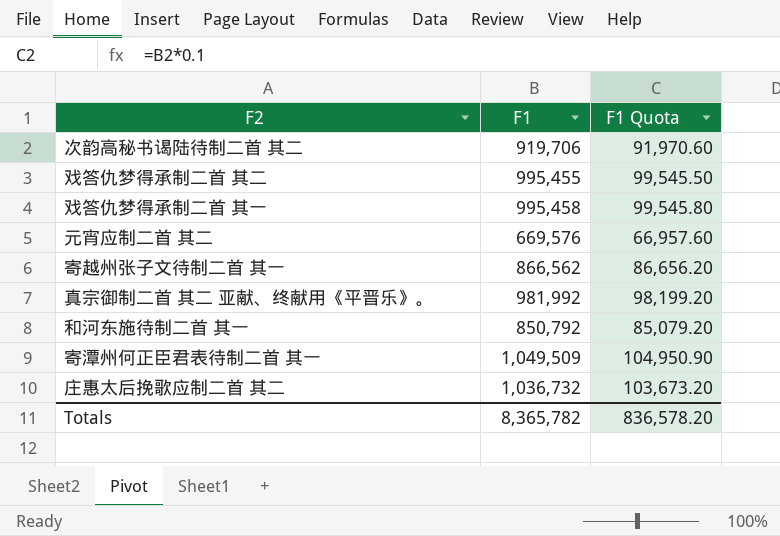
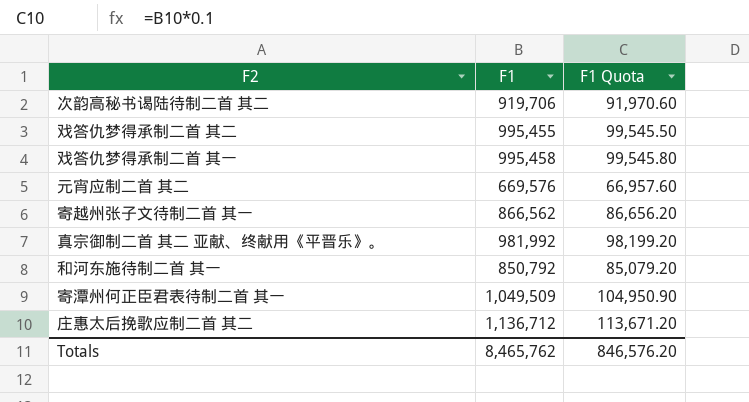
庄惠太后挽歌应制二首 其二 | F1: 1,036,732 -> 1,136,712
庄惠太后挽歌应制二首 其二 | F1 Quota: 103,673.20 -> 113,671.20
Totals | F1: 8,365,782 -> 8,465,762
Totals | F1 Quota: 836,578.20 -> 846,576.20

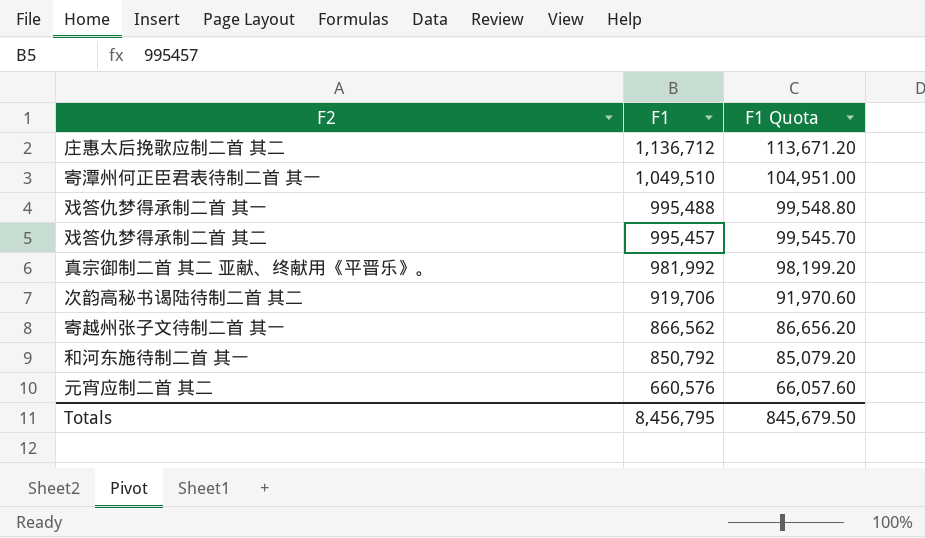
row order: none -> F1 descending
寄潭州何正臣君表待制二首 其一 | F1: 1,049,509 -> 1,049,510
寄潭州何正臣君表待制二首 其一 | F1 Quota: 104,950.90 -> 104,951.00
戏答仇梦得承制二首 其一 | F1: 995,458 -> 995,488
戏答仇梦得承制二首 其一 | F1 Quota: 99,545.80 -> 99,548.80
戏答仇梦得承制二首 其二 | F1: 995,455 -> 995,457
戏答仇梦得承制二首 其二 | F1 Quota: 99,545.50 -> 99,545.70
元宵应制二首 其二 | F1: 669,576 -> 660,576
元宵应制二首 其二 | F1 Quota: 66,957.60 -> 66,057.60
Totals | F1: 8,465,762 -> 8,456,795
Totals | F1 Quota: 846,576.20 -> 845,679.50

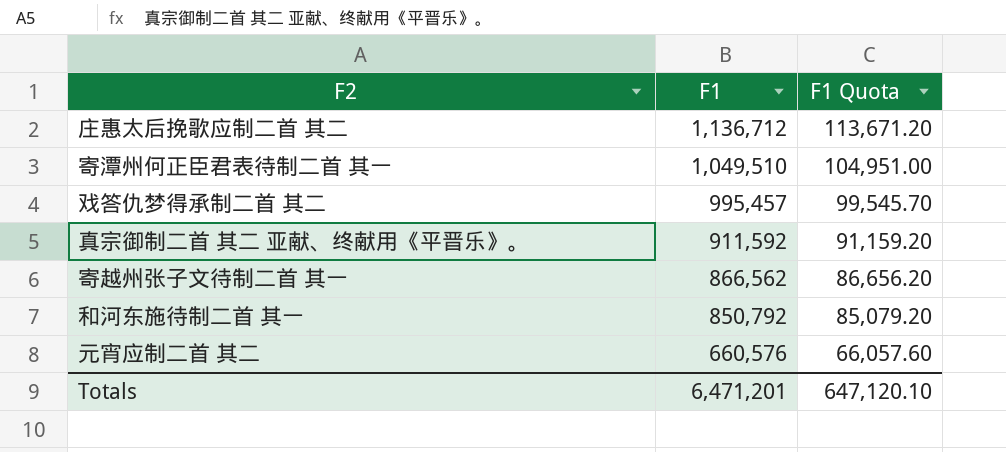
row 戏答仇梦得承制二首 其一: 995,488 | 99,548.80 -> none
row 次韵高秘书谒陆待制二首 其二: 919,706 | 91,970.60 -> none
真宗御制二首 其二 亚献、终献用《平晋乐》。 | F1: 981,992 -> 911,592
真宗御制二首 其二 亚献、终献用《平晋乐》。 | F1 Quota: 98,199.20 -> 91,159.20
Totals | F1: 8,456,795 -> 6,471,201
Totals | F1 Quota: 845,679.50 -> 647,120.10

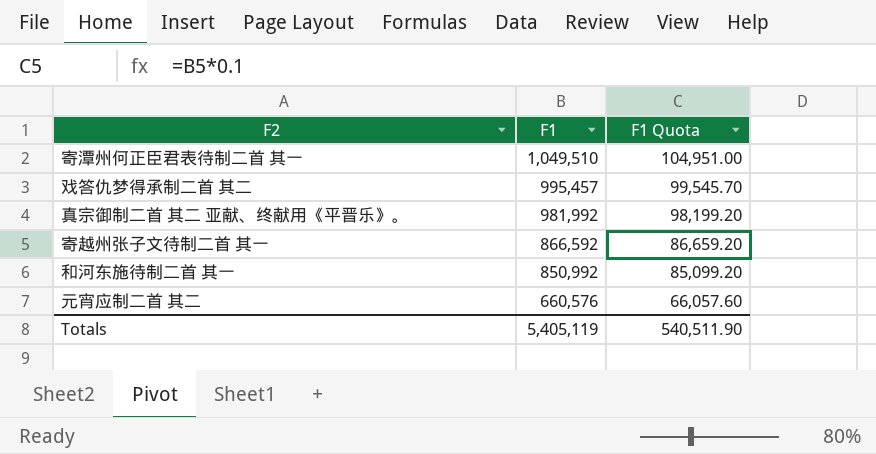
row 庄惠太后挽歌应制二首 其二: 1,136,712 | 113,671.20 -> none
真宗御制二首 其二 亚献、终献用《平晋乐》。 | F1: 911,592 -> 981,992
真宗御制二首 其二 亚献、终献用《平晋乐》。 | F1 Quota: 91,159.20 -> 98,199.20
寄越州张子文待制二首 其一 | F1: 866,562 -> 866,592
寄越州张子文待制二首 其一 | F1 Quota: 86,656.20 -> 86,659.20
和河东施待制二首 其一 | F1: 850,792 -> 850,992
和河东施待制二首 其一 | F1 Quota: 85,079.20 -> 85,099.20
Totals | F1: 6,471,201 -> 5,405,119
Totals | F1 Quota: 647,120.10 -> 540,511.90

